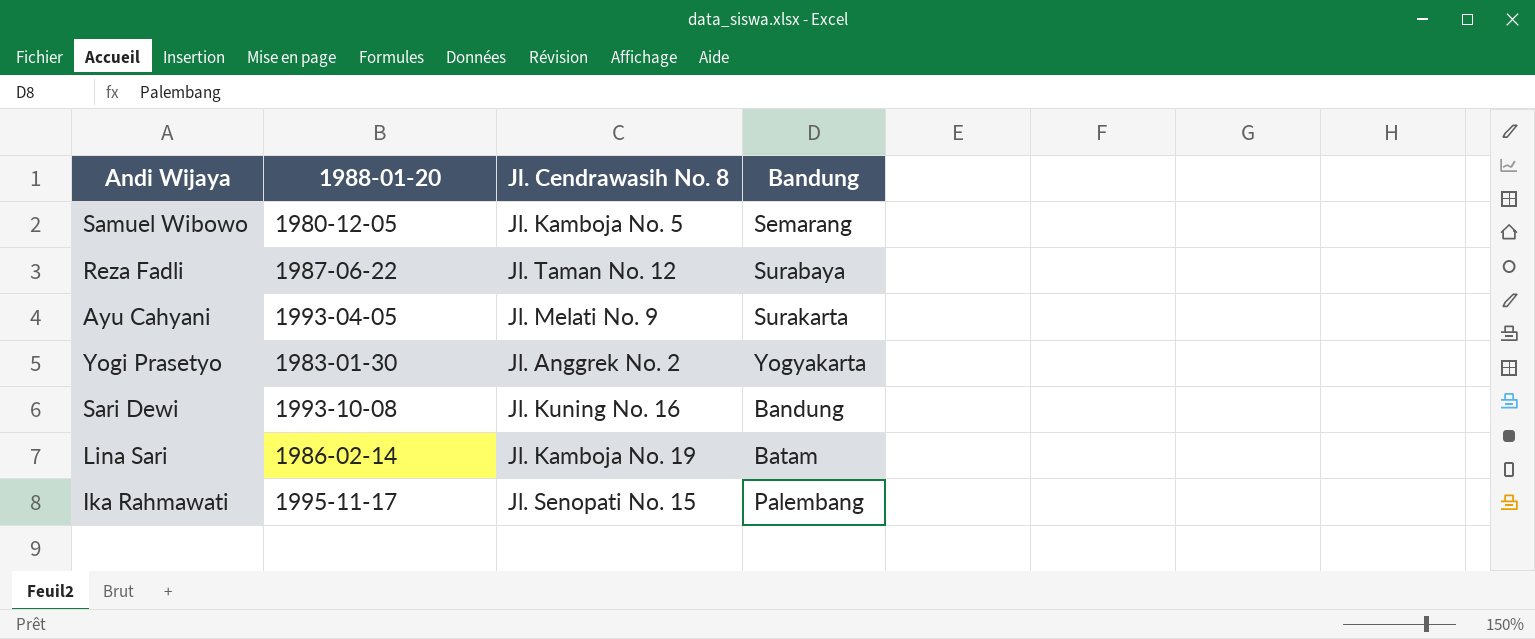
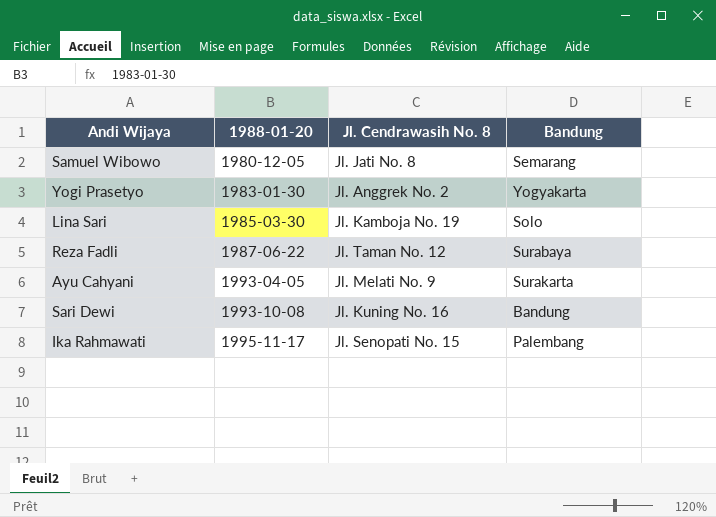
row order: none -> 1988-01-20 ascending
Samuel Wibowo | Jl. Cendrawasih No. 8: Jl. Kamboja No. 5 -> Jl. Jati No. 8
Lina Sari | 1988-01-20: 1986-02-14 -> 1985-03-30
Lina Sari | Bandung: Batam -> Solo

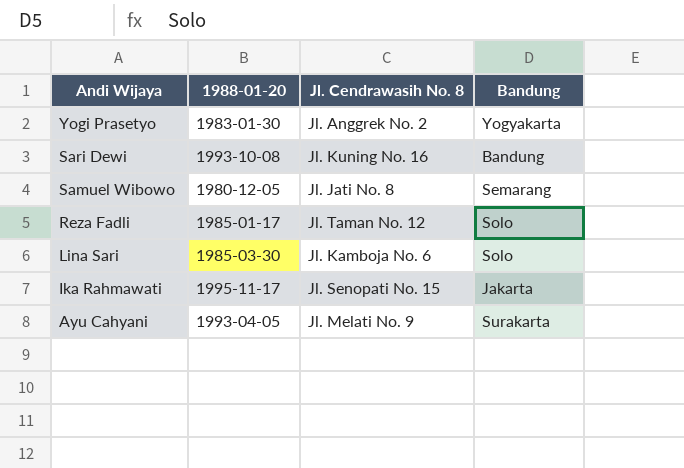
row order: 1988-01-20 ascending -> Andi Wijaya descending
Reza Fadli | 1988-01-20: 1987-06-22 -> 1985-01-17
Reza Fadli | Bandung: Surabaya -> Solo
Lina Sari | Jl. Cendrawasih No. 8: Jl. Kamboja No. 19 -> Jl. Kamboja No. 6
Ika Rahmawati | Bandung: Palembang -> Jakarta

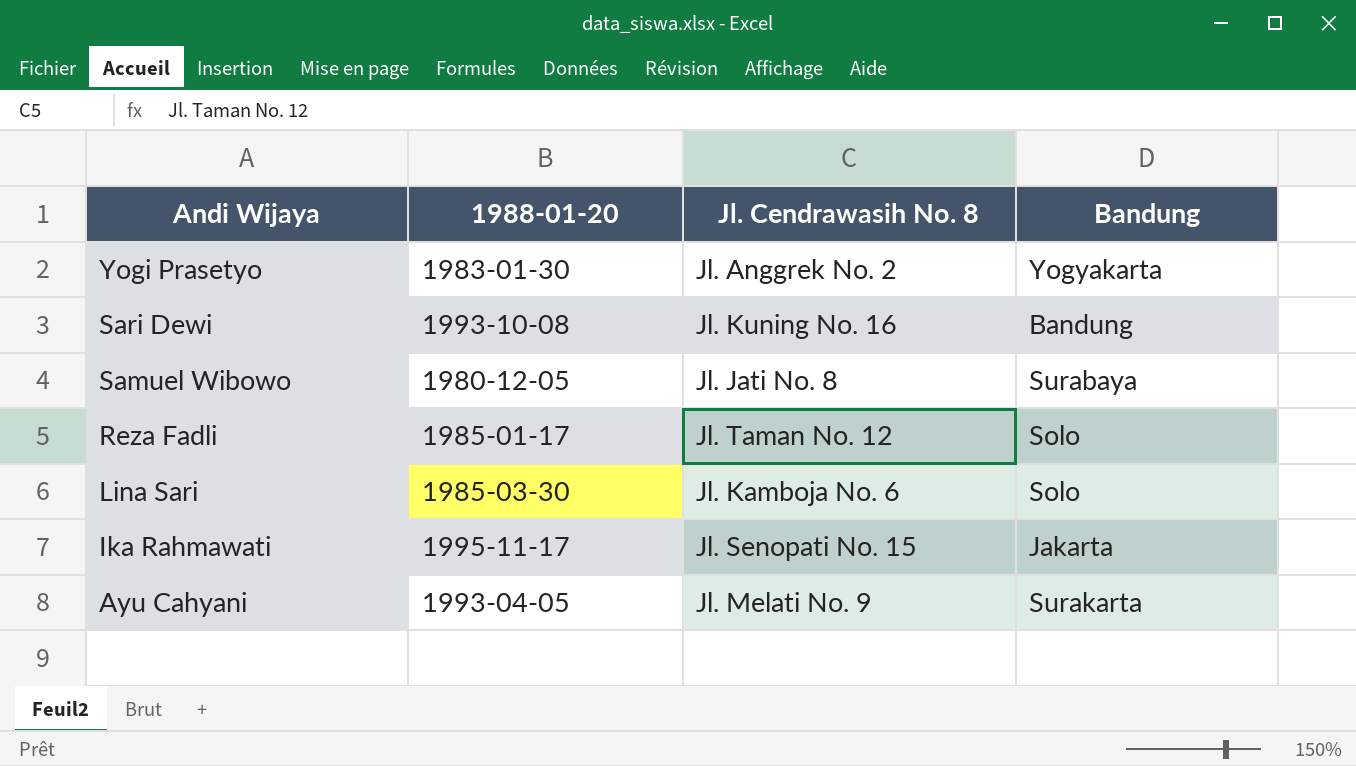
Samuel Wibowo | Bandung: Semarang -> Surabaya

